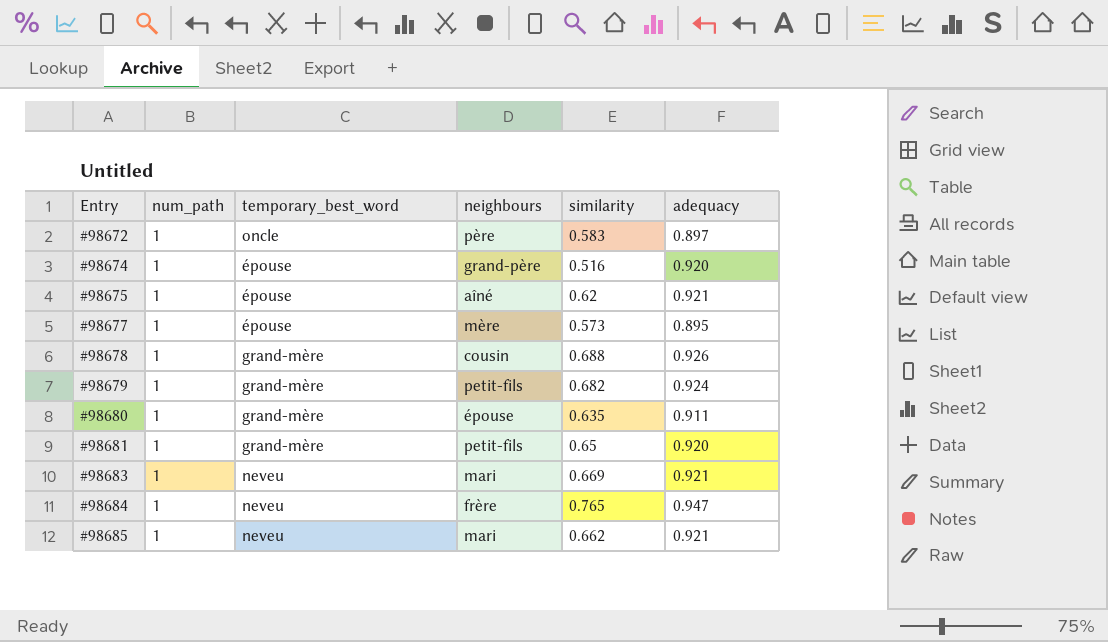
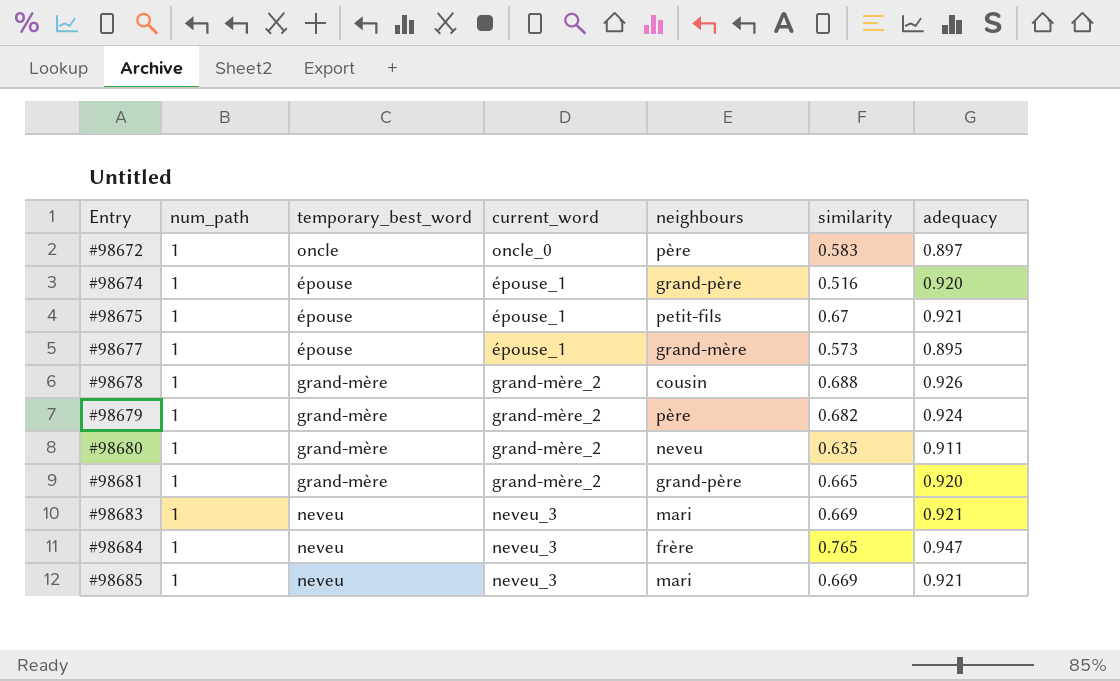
column current_word | position: none -> 4
#98675 | neighbours: aîné -> petit-fils
#98675 | similarity: 0.62 -> 0.67
#98677 | neighbours: mère -> grand-mère
#98679 | neighbours: petit-fils -> père
#98680 | neighbours: épouse -> neveu
#98681 | neighbours: petit-fils -> grand-père
#98681 | similarity: 0.65 -> 0.665
#98685 | similarity: 0.662 -> 0.669

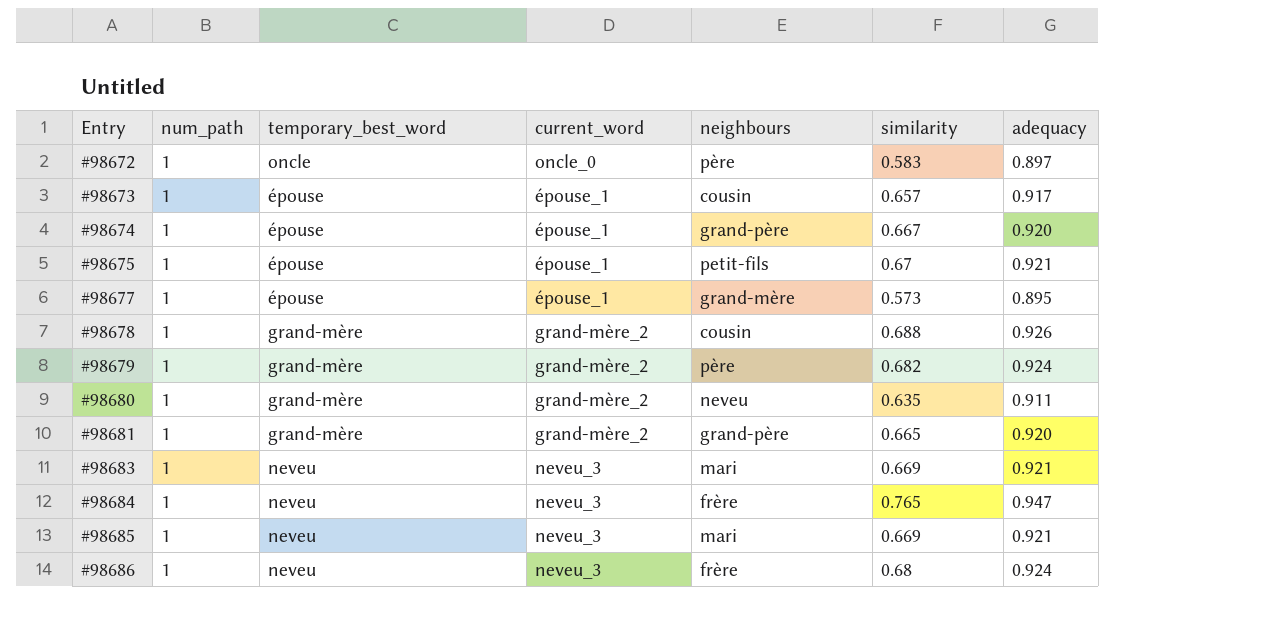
row #98673: none -> 1 | épouse | épouse_1 | cousin | 0.657 | 0.917
#98674 | similarity: 0.516 -> 0.667
row #98686: none -> 1 | neveu | neveu_3 | frère | 0.68 | 0.924

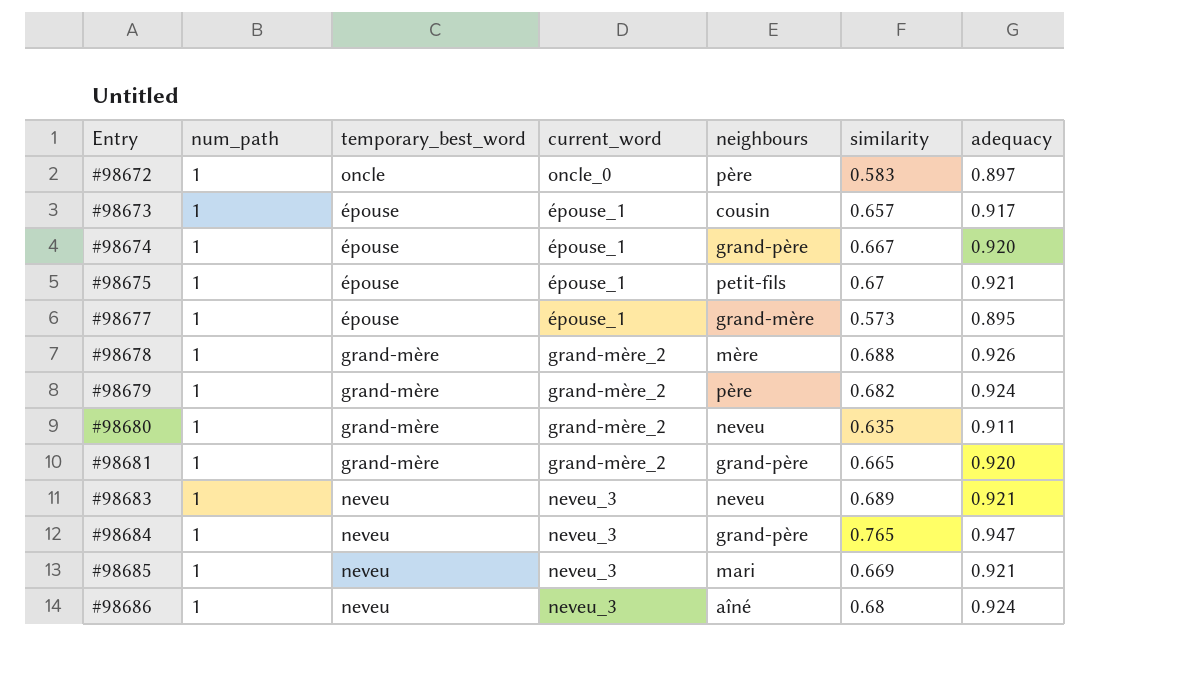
#98678 | neighbours: cousin -> mère
#98683 | neighbours: mari -> neveu
#98683 | similarity: 0.669 -> 0.689
#98684 | neighbours: frère -> grand-père
#98686 | neighbours: frère -> aîné

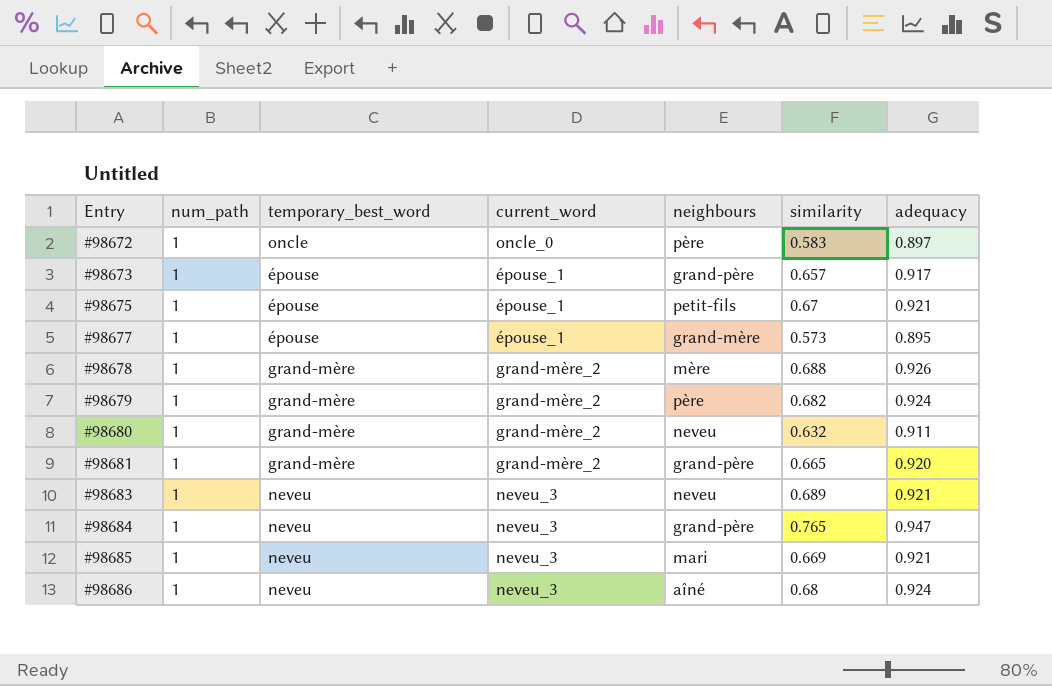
row #98674: 1 | épouse | épouse_1 | grand-père | 0.667 | 0.920 -> none
#98673 | neighbours: cousin -> grand-père
#98680 | similarity: 0.635 -> 0.632

